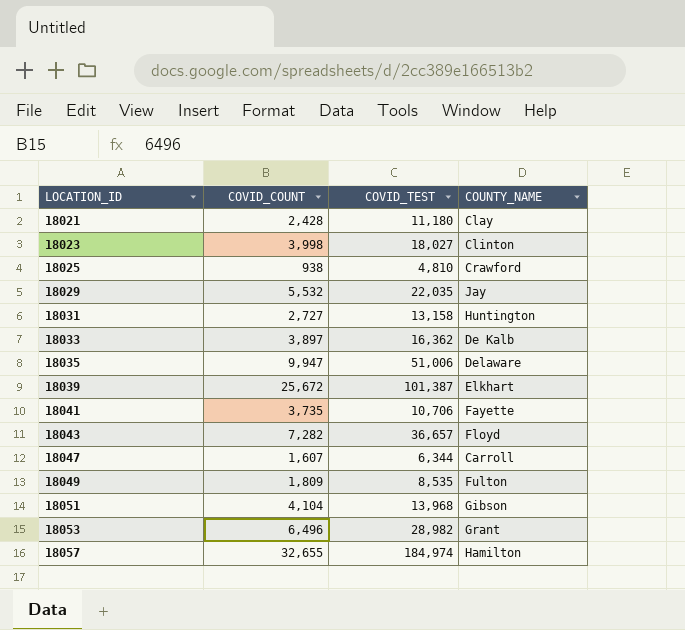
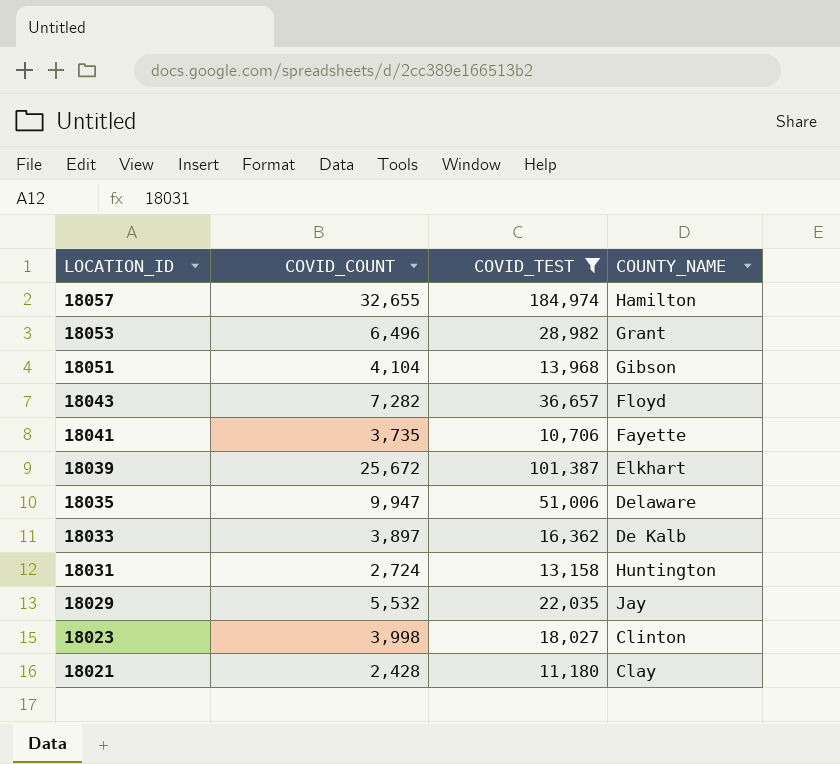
filter: none -> COVID_TEST >= 10,706
row order: LOCATION_ID ascending -> LOCATION_ID descending
18031 | COVID_COUNT: 2,727 -> 2,724

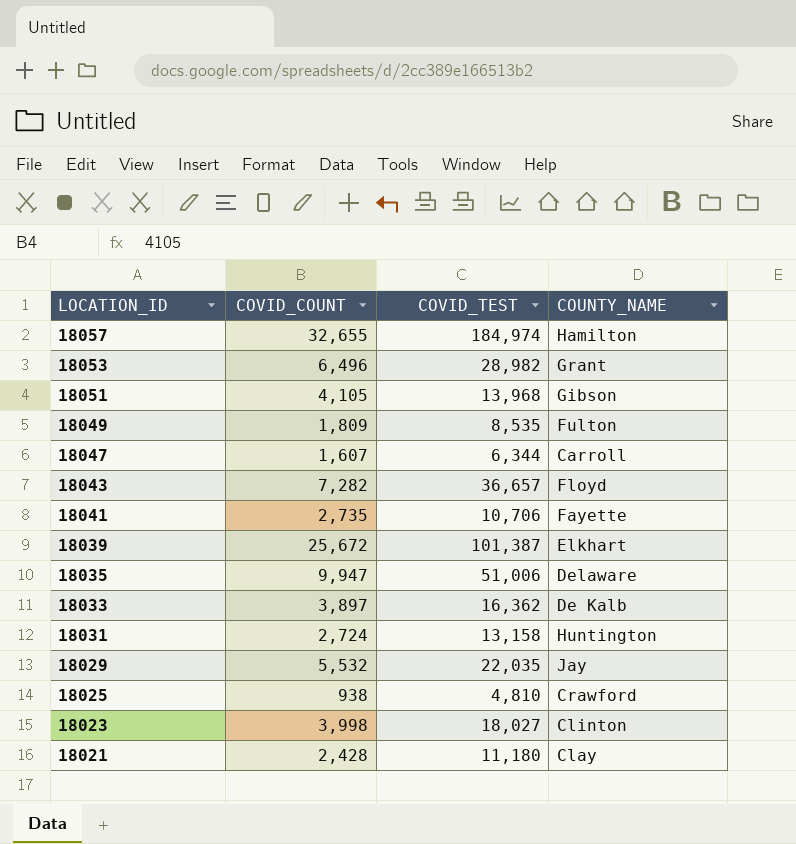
filter: COVID_TEST >= 10,706 -> none
18051 | COVID_COUNT: 4,104 -> 4,105
18041 | COVID_COUNT: 3,735 -> 2,735

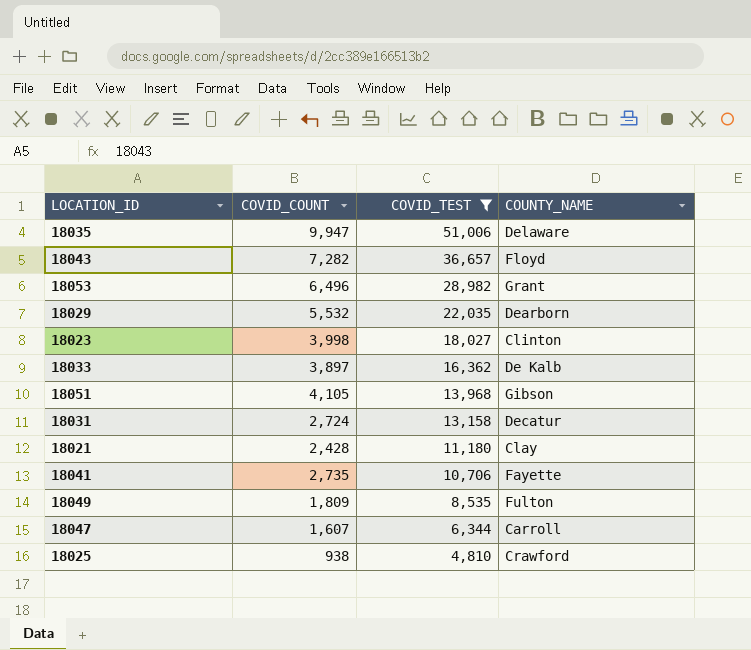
filter: none -> COVID_TEST <= 51,006
row order: LOCATION_ID descending -> COVID_TEST descending
18029 | COUNTY_NAME: Jay -> Dearborn
18031 | COUNTY_NAME: Huntington -> Decatur

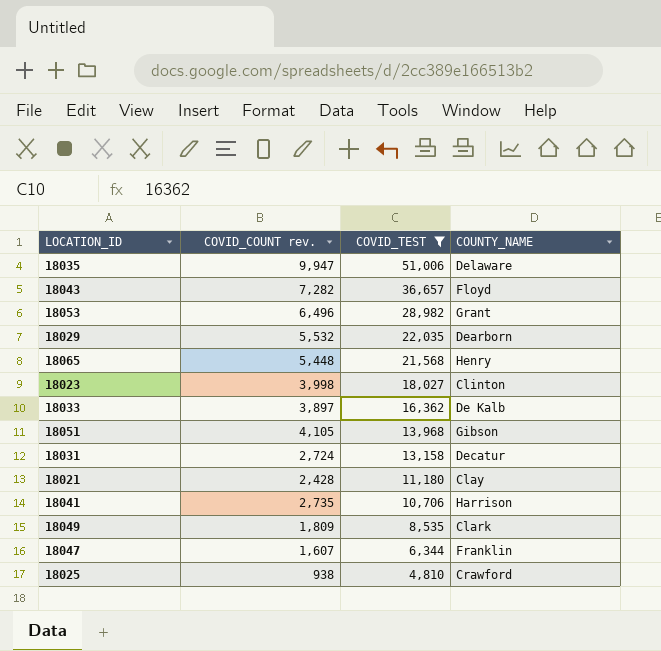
column name: COVID_COUNT -> COVID_COUNT rev.
row 18065: none -> 5,448 | 21,568 | Henry
18041 | COUNTY_NAME: Fayette -> Harrison
18049 | COUNTY_NAME: Fulton -> Clark
18047 | COUNTY_NAME: Carroll -> Franklin

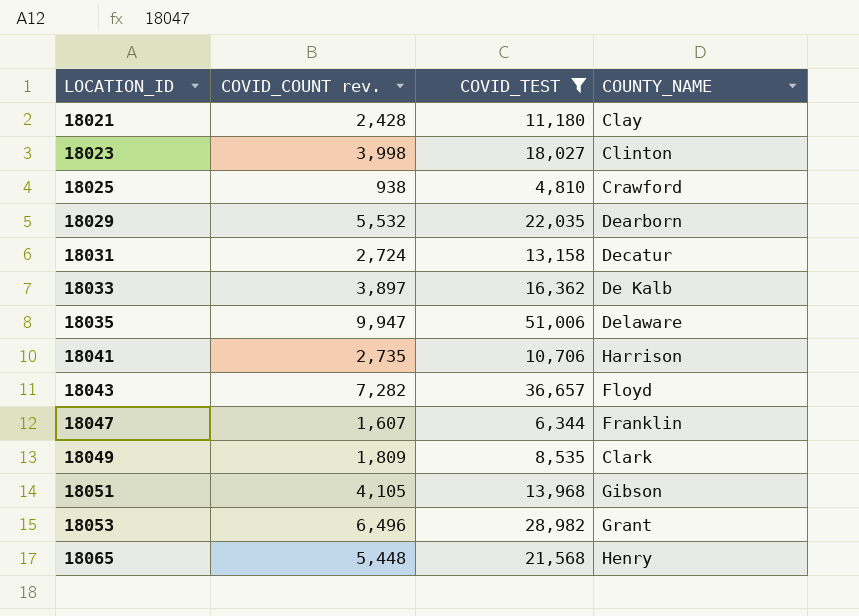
row order: COVID_TEST descending -> LOCATION_ID ascending

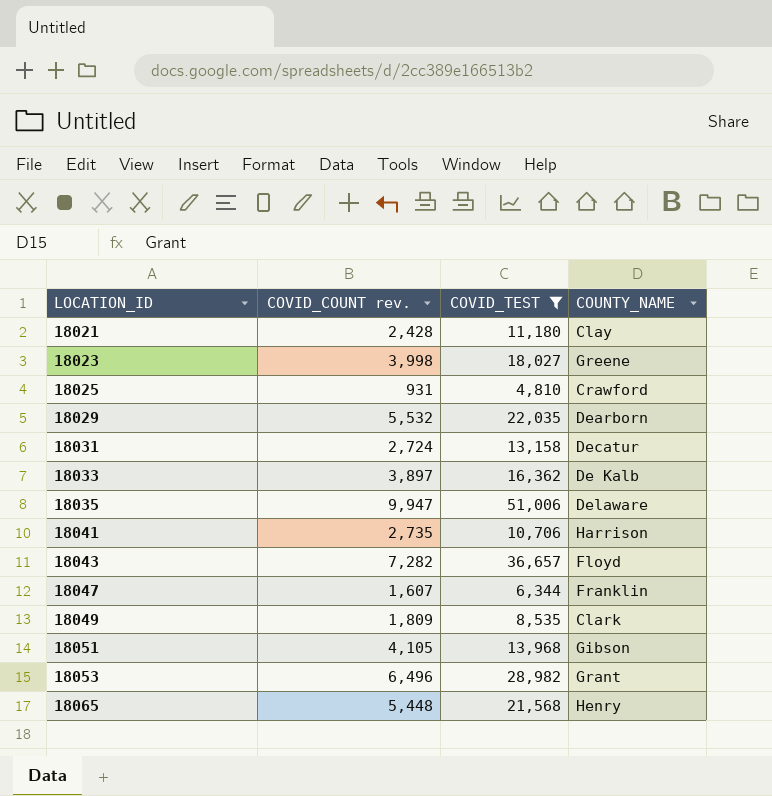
18023 | COUNTY_NAME: Clinton -> Greene
18025 | COVID_COUNT rev.: 938 -> 931

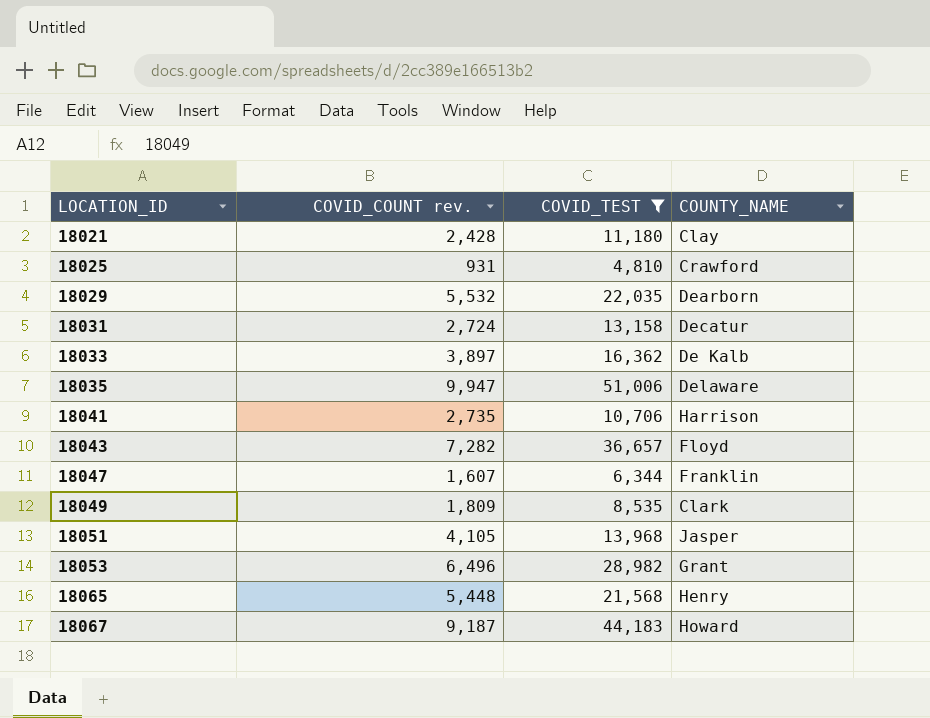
row 18023: 3,998 | 18,027 | Greene -> none
18051 | COUNTY_NAME: Gibson -> Jasper
row 18067: none -> 9,187 | 44,183 | Howard

